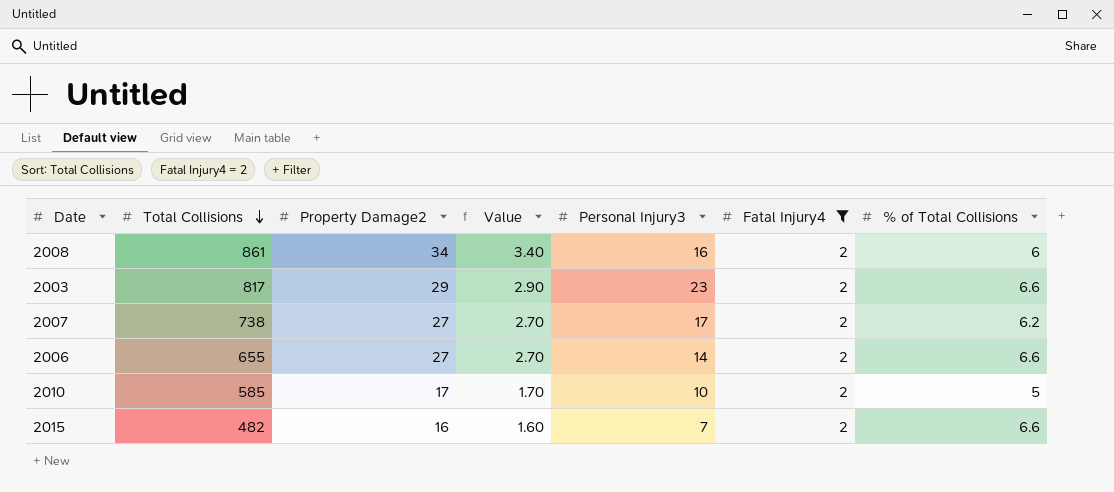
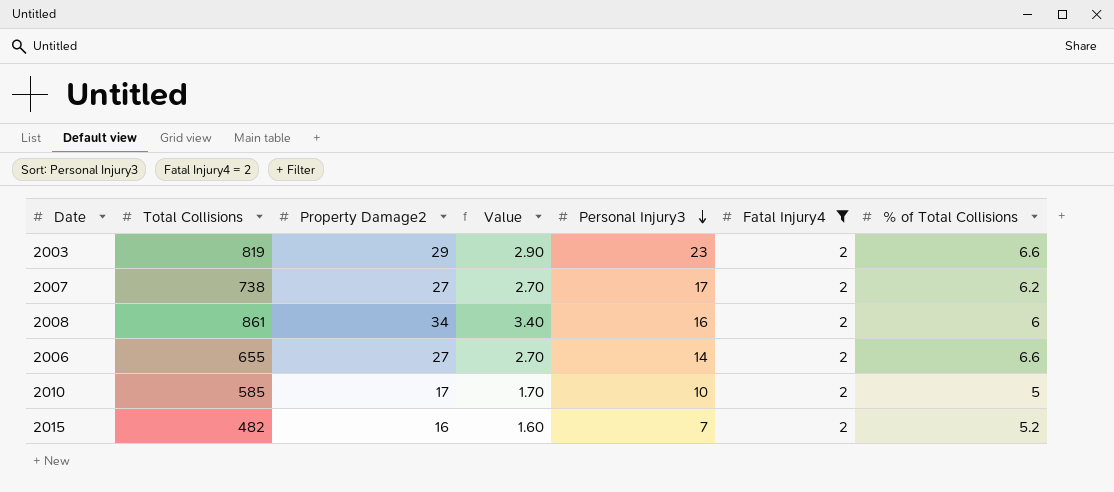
row order: Total Collisions descending -> Personal Injury3 descending
2003 | Total Collisions: 817 -> 819
2015 | % of Total Collisions: 6.6 -> 5.2

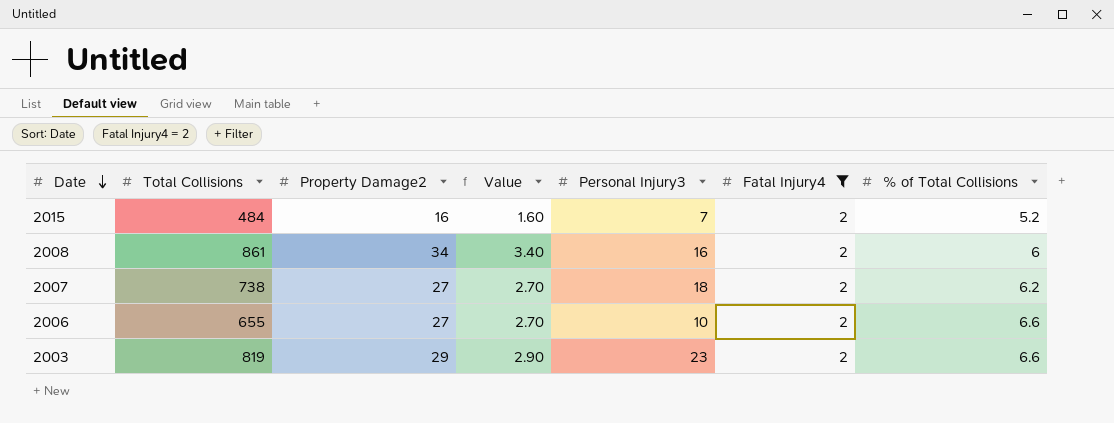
row order: Personal Injury3 descending -> Date descending
row 2010: 585 | 17 | 1.70 | 10 | 2 | 5 -> none
2015 | Total Collisions: 482 -> 484
2007 | Personal Injury3: 17 -> 18
2006 | Personal Injury3: 14 -> 10

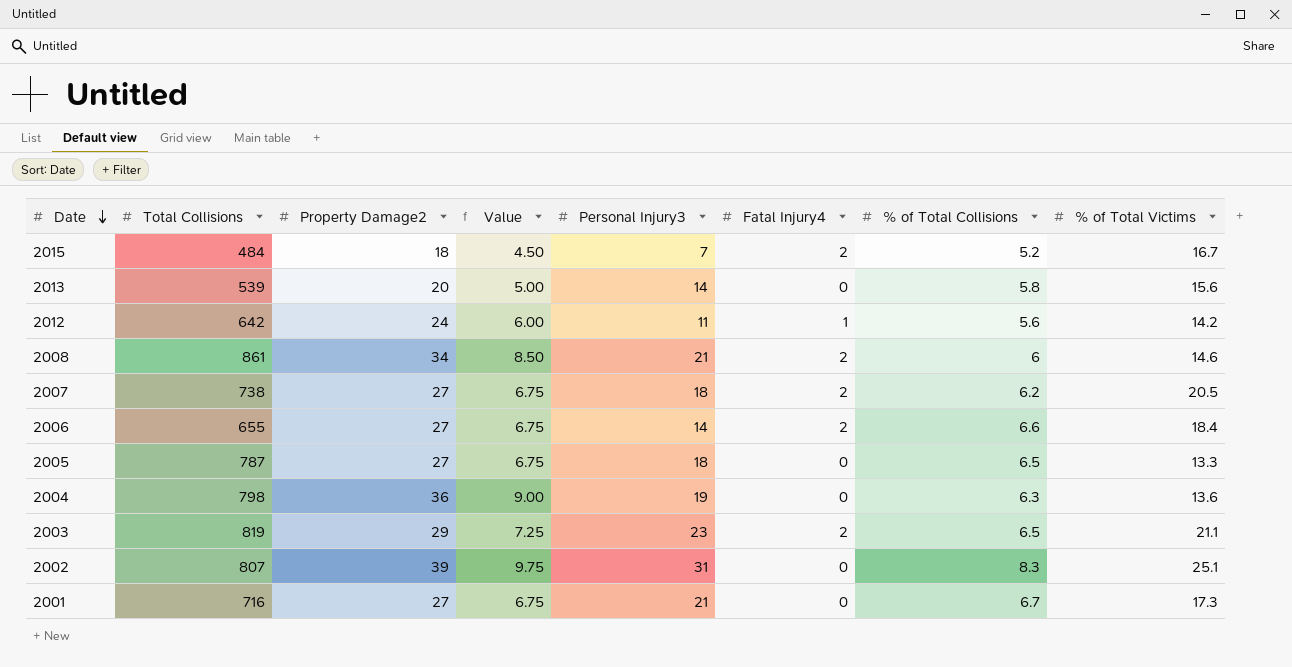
filter: Fatal Injury4 = 2 -> none
column Value | formula: [Property Damage2] * 0.1 -> [Property Damage2] * 0.25
column % of Total Victims | position: none -> 8
2015 | Property Damage2: 16 -> 18
2008 | Personal Injury3: 16 -> 21
2006 | Personal Injury3: 10 -> 14
2003 | % of Total Collisions: 6.6 -> 6.5

